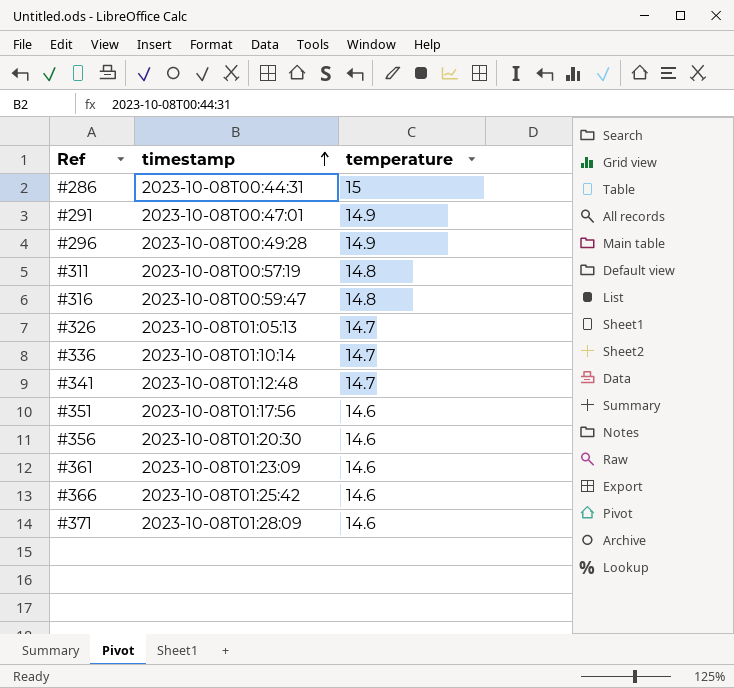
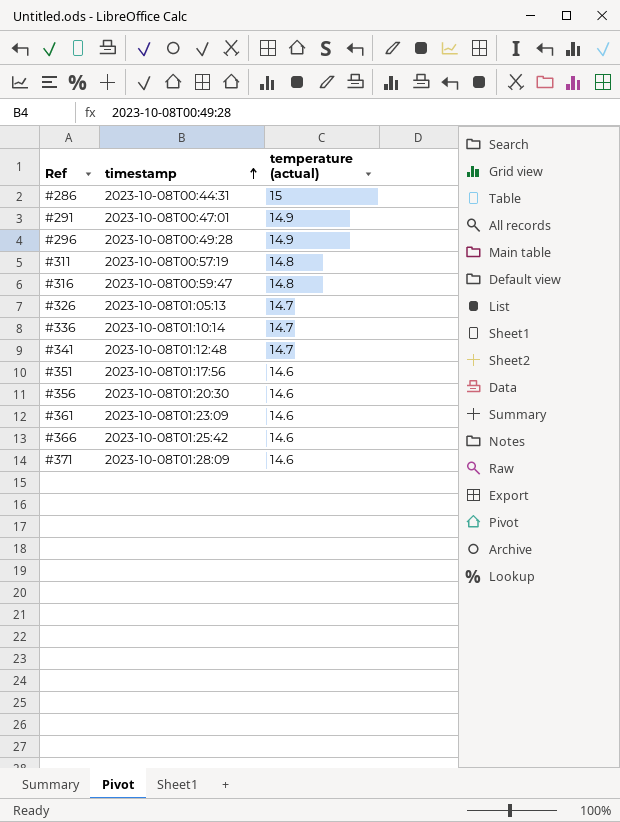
column name: temperature -> temperature (actual)

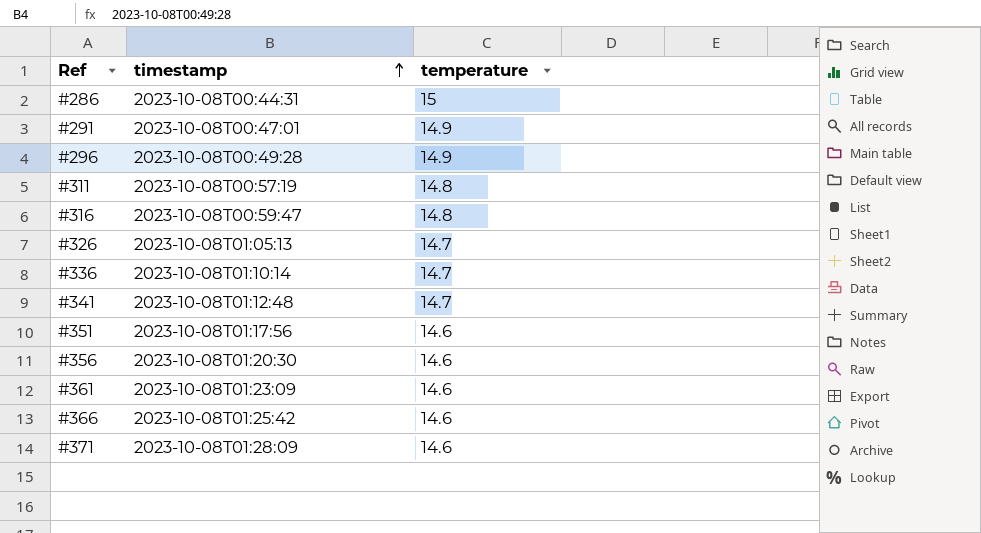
column name: temperature (actual) -> temperature

